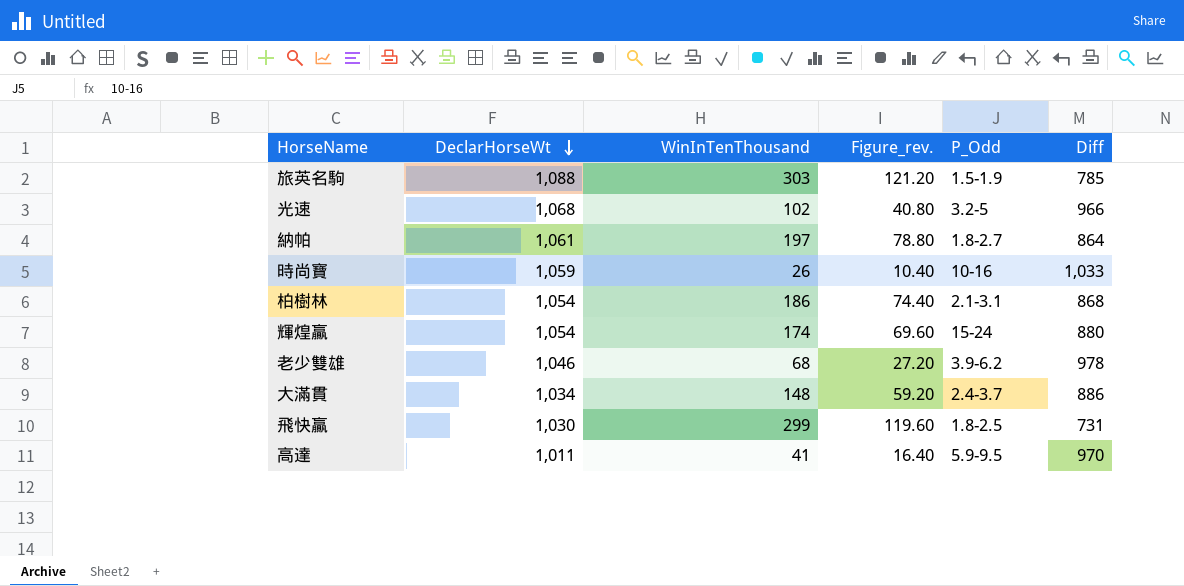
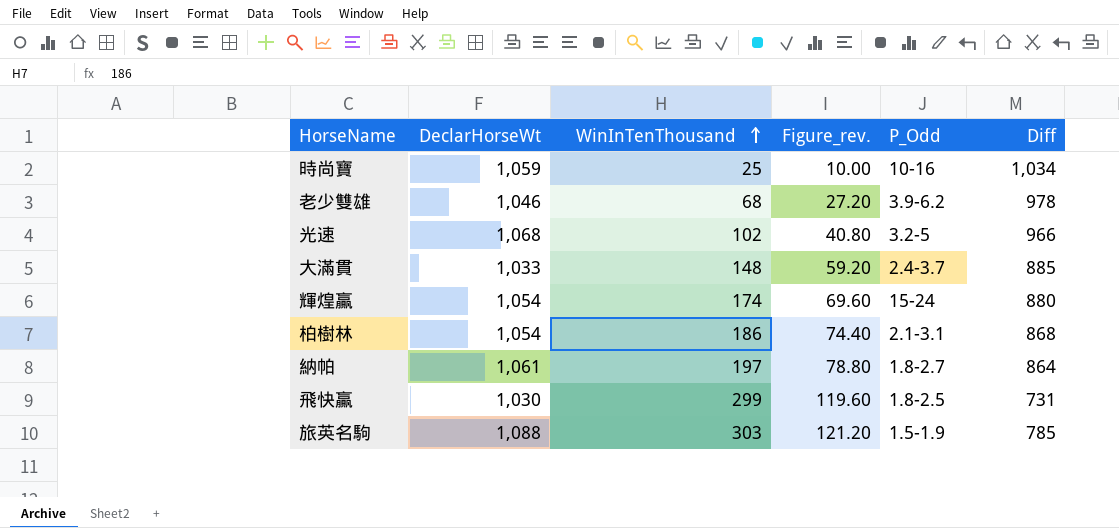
row order: DeclarHorseWt descending -> WinInTenThousand ascending
row 高達: 1,011 | 41 | 16.40 | 5.9-9.5 | 970 -> none
時尚寶 | WinInTenThousand: 26 -> 25
時尚寶 | Figure_rev.: 10.40 -> 10.00
時尚寶 | Diff: 1,033 -> 1,034
大滿貫 | DeclarHorseWt: 1,034 -> 1,033
大滿貫 | Diff: 886 -> 885

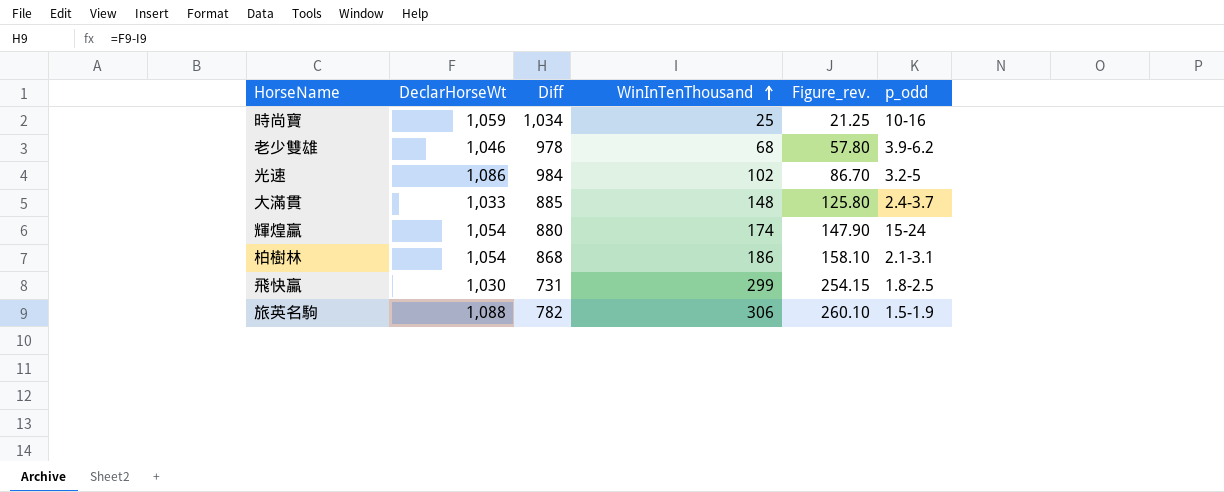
column Diff | position: 6 -> 3
column Figure_rev. | formula: [WinInTenThousand] * 0.4 -> [WinInTenThousand] * 0.85
column name: P_Odd -> p_odd
row 納帕: 1,061 | 197 | 78.80 | 1.8-2.7 | 864 -> none
光速 | DeclarHorseWt: 1,068 -> 1,086
光速 | Diff: 966 -> 984
旅英名駒 | Diff: 785 -> 782
旅英名駒 | WinInTenThousand: 303 -> 306

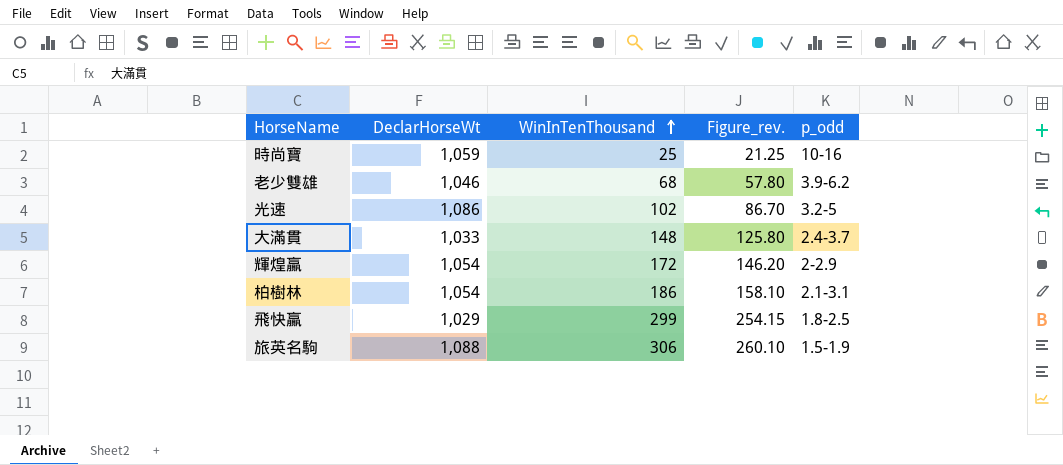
column Diff | formula: [DeclarHorseWt] - [WinInTenThousand] -> none
輝煌贏 | WinInTenThousand: 174 -> 172
輝煌贏 | Figure_rev.: 147.90 -> 146.20
輝煌贏 | p_odd: 15-24 -> 2-2.9
飛快贏 | DeclarHorseWt: 1,030 -> 1,029

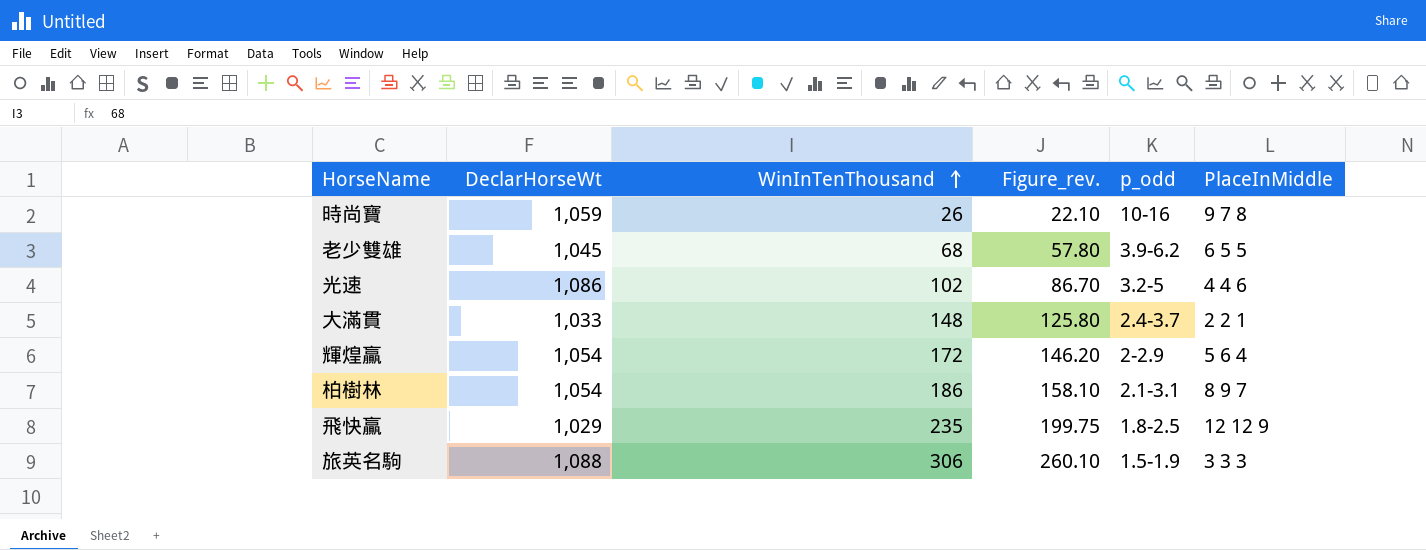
column PlaceInMiddle | position: none -> 6
時尚寶 | WinInTenThousand: 25 -> 26
時尚寶 | Figure_rev.: 21.25 -> 22.10
老少雙雄 | DeclarHorseWt: 1,046 -> 1,045
飛快贏 | WinInTenThousand: 299 -> 235
飛快贏 | Figure_rev.: 254.15 -> 199.75

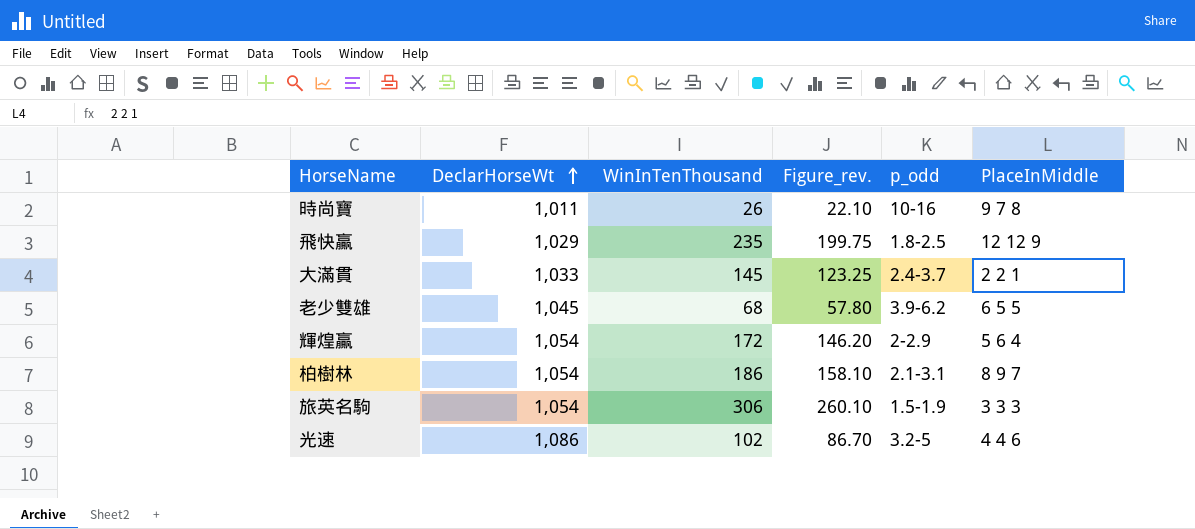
row order: WinInTenThousand ascending -> DeclarHorseWt ascending
時尚寶 | DeclarHorseWt: 1,059 -> 1,011
大滿貫 | WinInTenThousand: 148 -> 145
大滿貫 | Figure_rev.: 125.80 -> 123.25
旅英名駒 | DeclarHorseWt: 1,088 -> 1,054

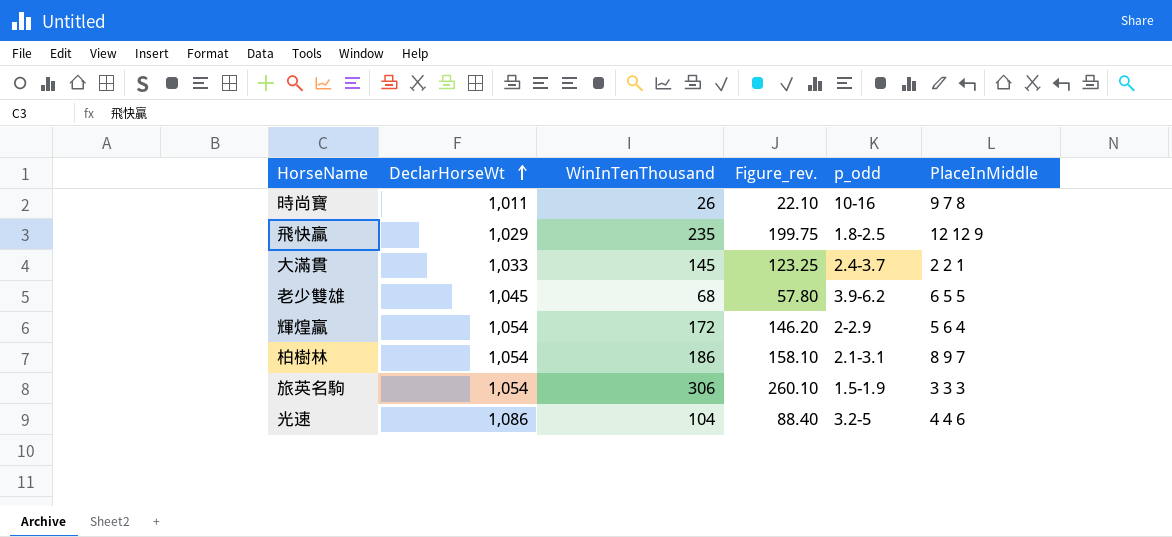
光速 | WinInTenThousand: 102 -> 104
光速 | Figure_rev.: 86.70 -> 88.40

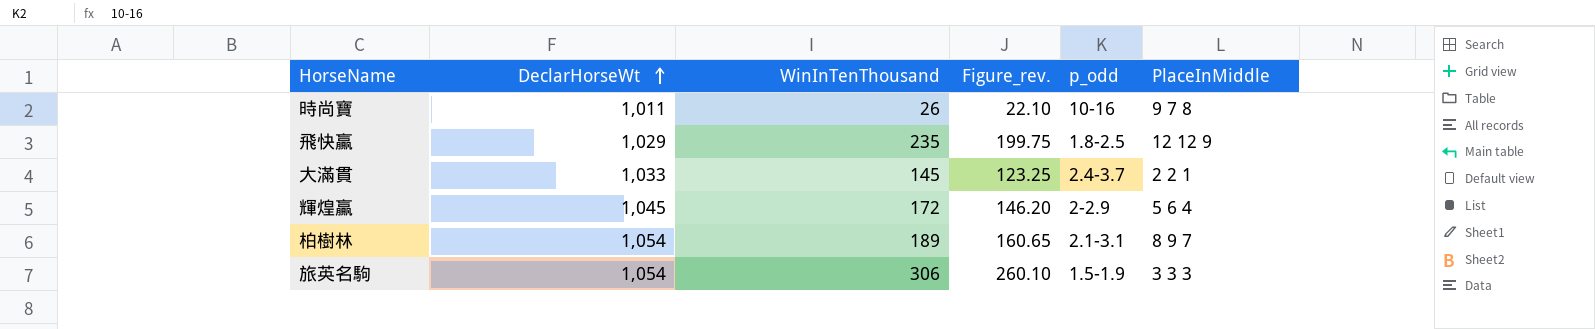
row 老少雙雄: 1,045 | 68 | 57.80 | 3.9-6.2 | 6 5 5 -> none
row 光速: 1,086 | 104 | 88.40 | 3.2-5 | 4 4 6 -> none
輝煌贏 | DeclarHorseWt: 1,054 -> 1,045
柏樹林 | WinInTenThousand: 186 -> 189
柏樹林 | Figure_rev.: 158.10 -> 160.65

